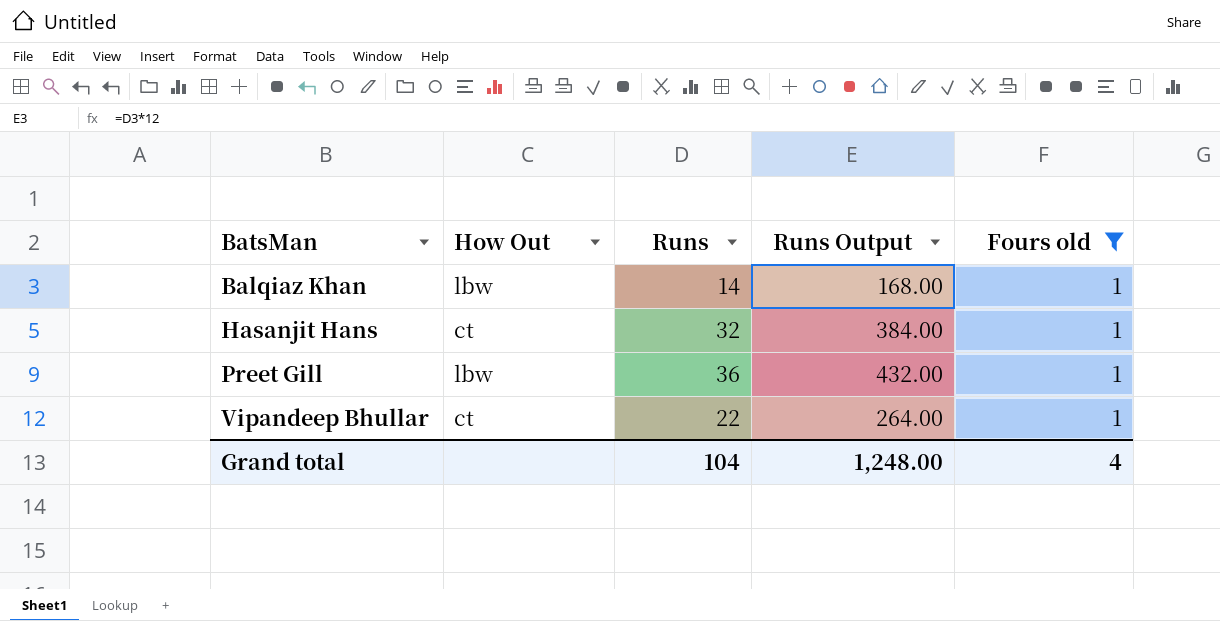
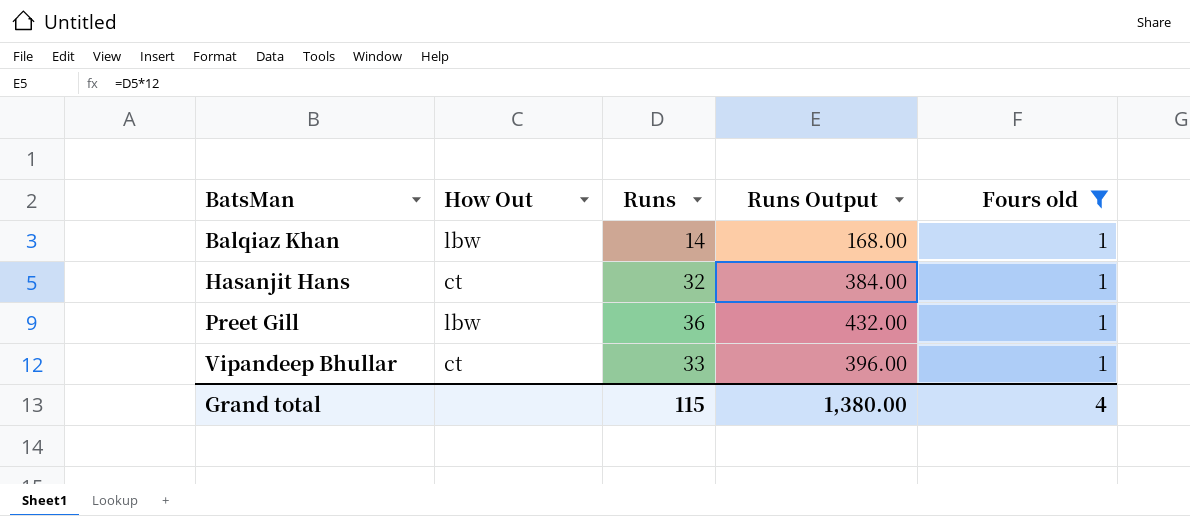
Vipandeep Bhullar | Runs: 22 -> 33
Vipandeep Bhullar | Runs Output: 264.00 -> 396.00
Grand total | Runs: 104 -> 115
Grand total | Runs Output: 1,248.00 -> 1,380.00

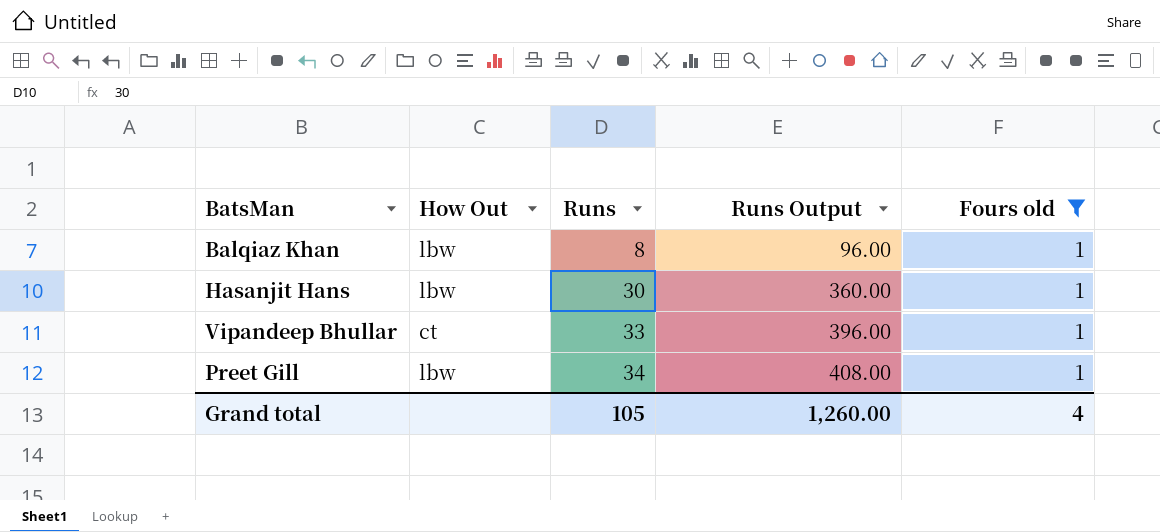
row order: BatsMan ascending -> Runs ascending
Balqiaz Khan | Runs: 14 -> 8
Balqiaz Khan | Runs Output: 168.00 -> 96.00
Hasanjit Hans | How Out: ct -> lbw
Hasanjit Hans | Runs: 32 -> 30
Hasanjit Hans | Runs Output: 384.00 -> 360.00
Preet Gill | Runs: 36 -> 34
Preet Gill | Runs Output: 432.00 -> 408.00
Grand total | Runs: 115 -> 105
Grand total | Runs Output: 1,380.00 -> 1,260.00

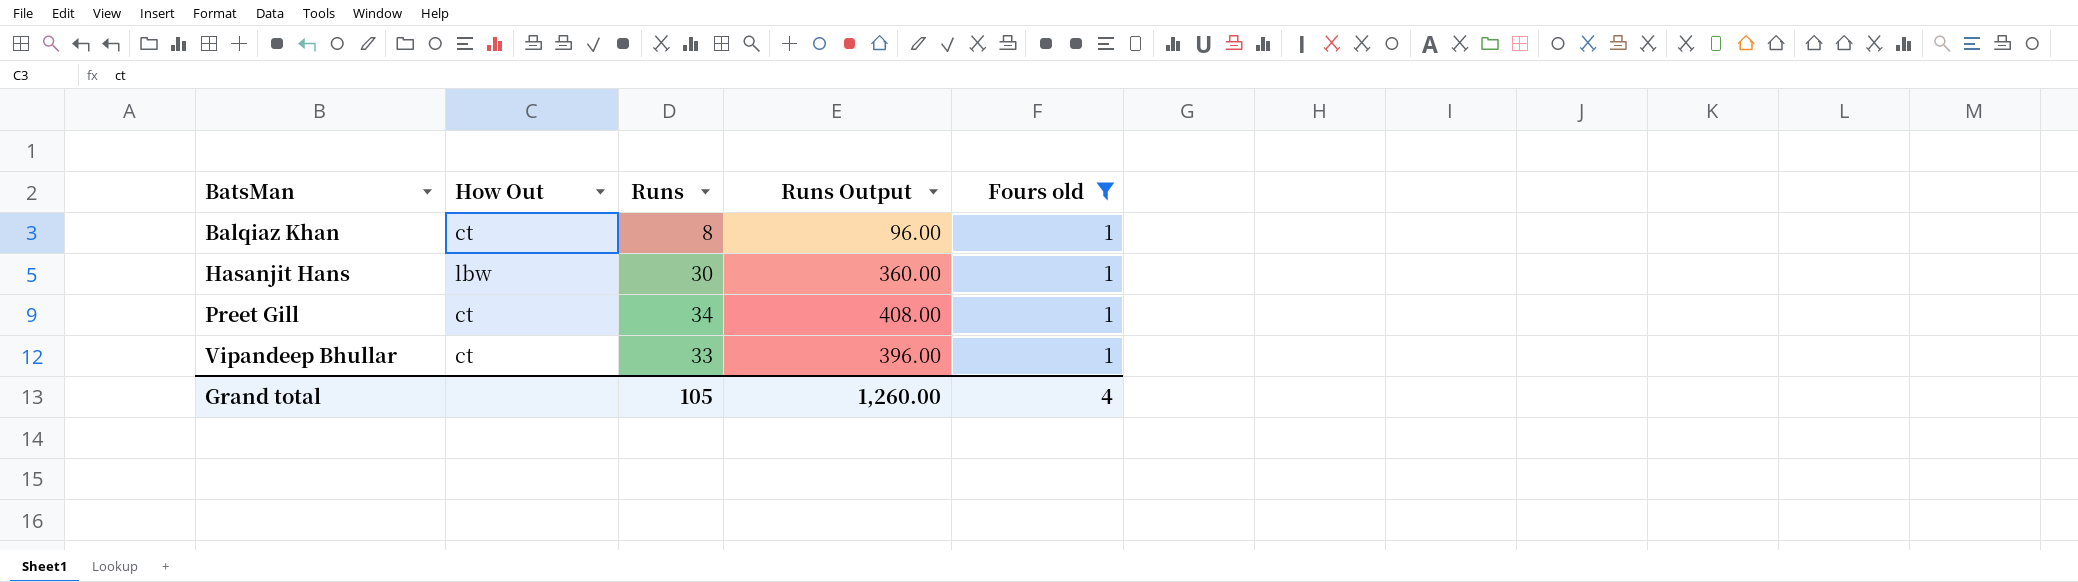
row order: Runs ascending -> BatsMan ascending
Balqiaz Khan | How Out: lbw -> ct
Preet Gill | How Out: lbw -> ct

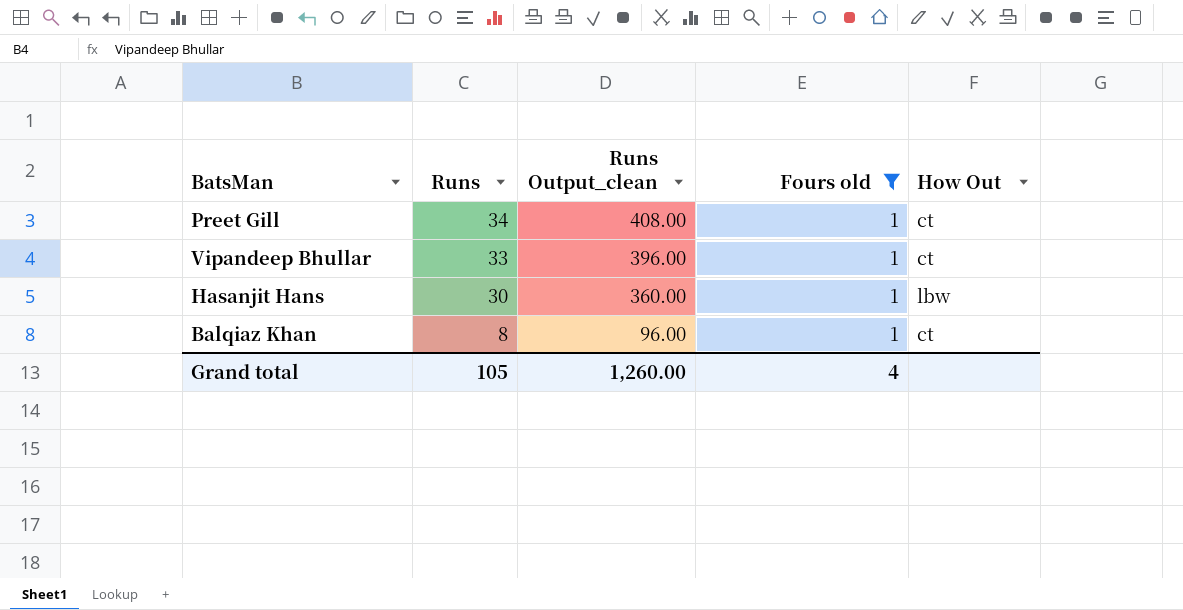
row order: BatsMan ascending -> Runs descending
column name: Runs Output -> Runs Output_clean
column How Out | position: 2 -> 5

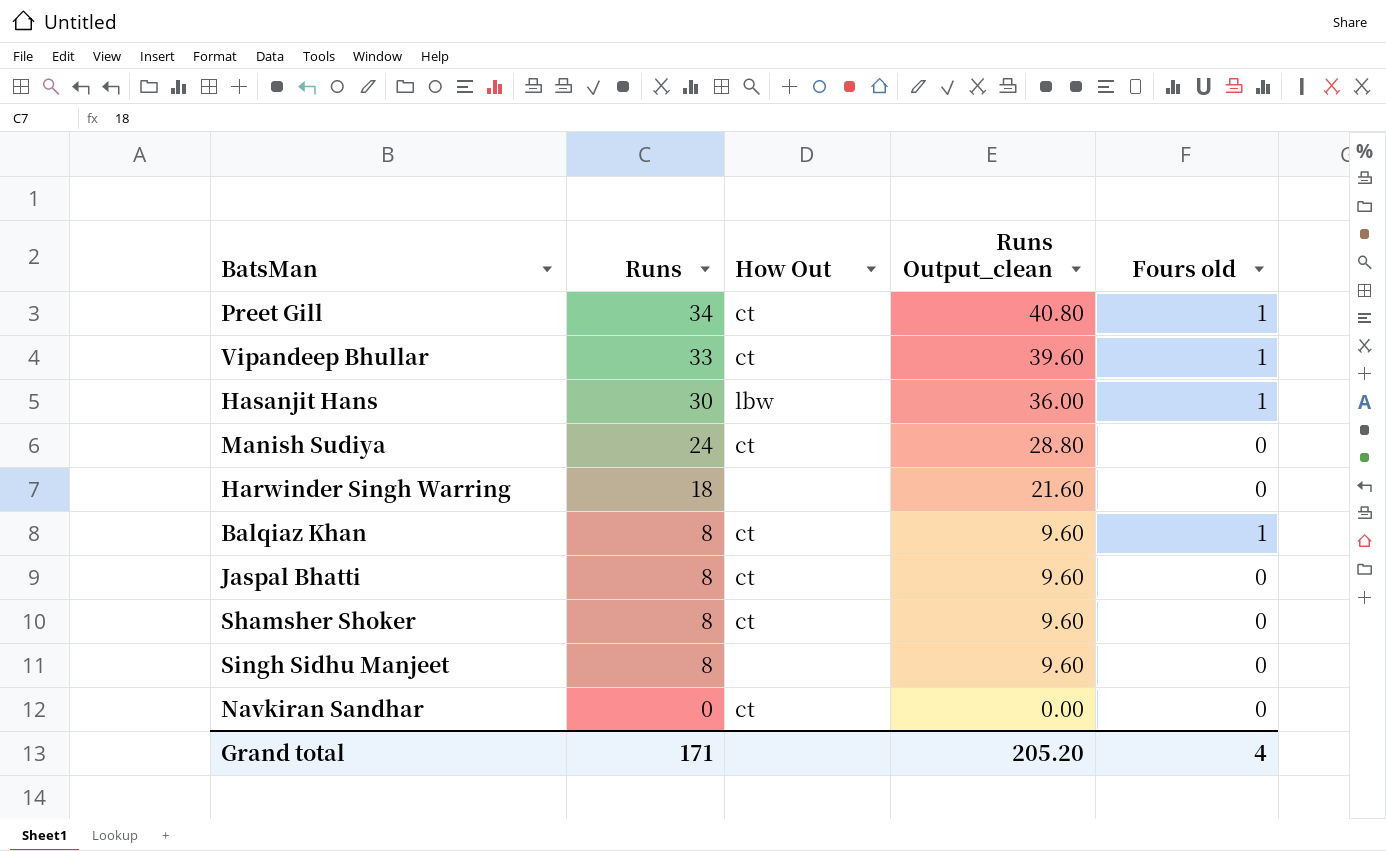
filter: Fours old = 1 -> none
column How Out | position: 5 -> 3
column Runs Output_clean | formula: [Runs] * 12 -> [Runs] * 1.2
Grand total | Runs: 105 -> 171
Grand total | Runs Output_clean: 1,260.00 -> 205.20

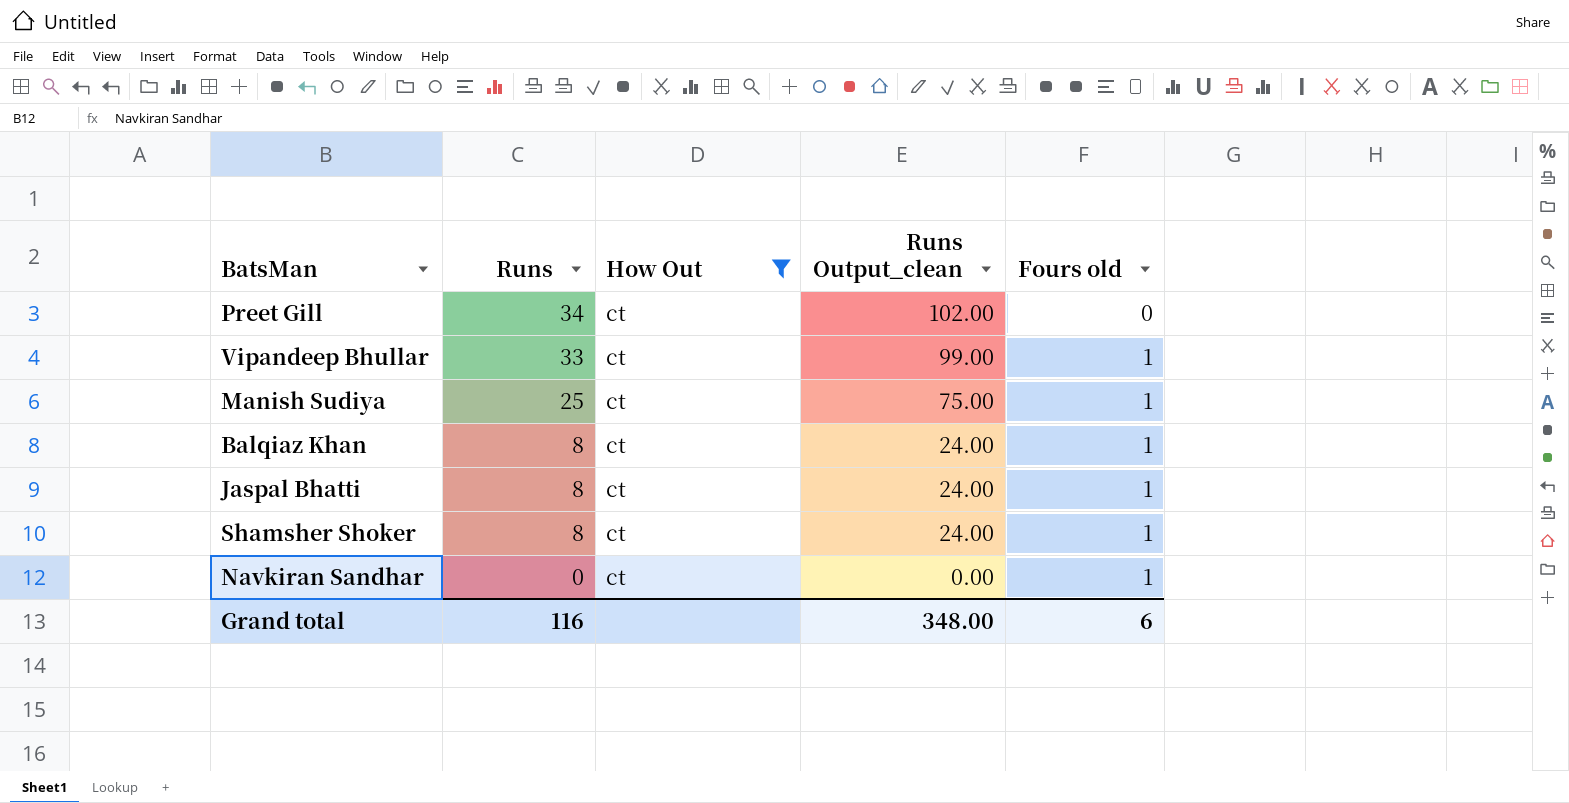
filter: none -> How Out = ct
column Runs Output_clean | formula: [Runs] * 1.2 -> [Runs] * 3
Preet Gill | Fours old: 1 -> 0
Manish Sudiya | Runs: 24 -> 25
Manish Sudiya | Fours old: 0 -> 1
Jaspal Bhatti | Fours old: 0 -> 1
Shamsher Shoker | Fours old: 0 -> 1
Navkiran Sandhar | Fours old: 0 -> 1
Grand total | Runs: 171 -> 116
Grand total | Runs Output_clean: 205.20 -> 348.00
Grand total | Fours old: 4 -> 6

